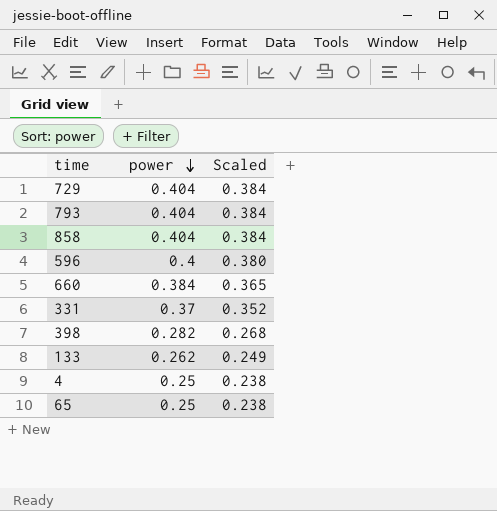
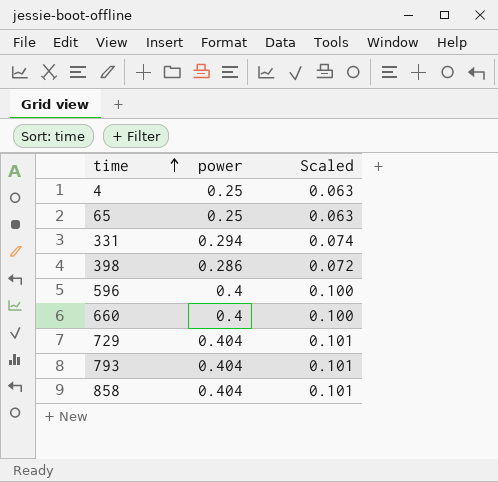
row order: power descending -> time ascending
column Scaled | formula: [power] * 0.95 -> [power] * 0.25
row 133: 0.262 | 0.249 -> none
331 | power: 0.37 -> 0.294
398 | power: 0.282 -> 0.286
660 | power: 0.384 -> 0.4

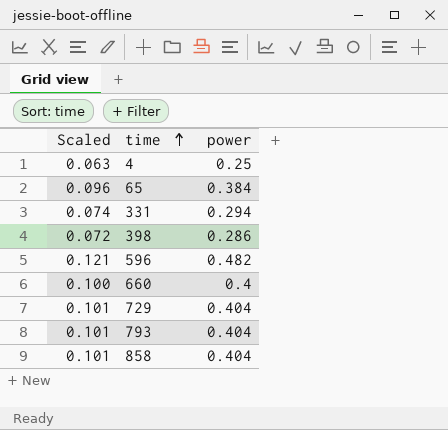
column Scaled | position: 3 -> 1
65 | Scaled: 0.063 -> 0.096
65 | power: 0.25 -> 0.384
596 | Scaled: 0.100 -> 0.121
596 | power: 0.4 -> 0.482

